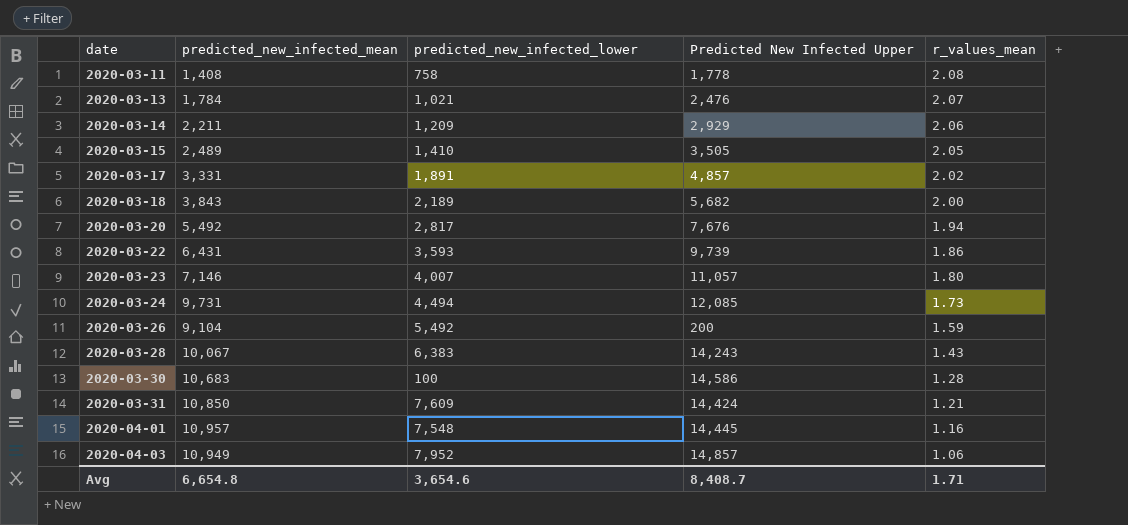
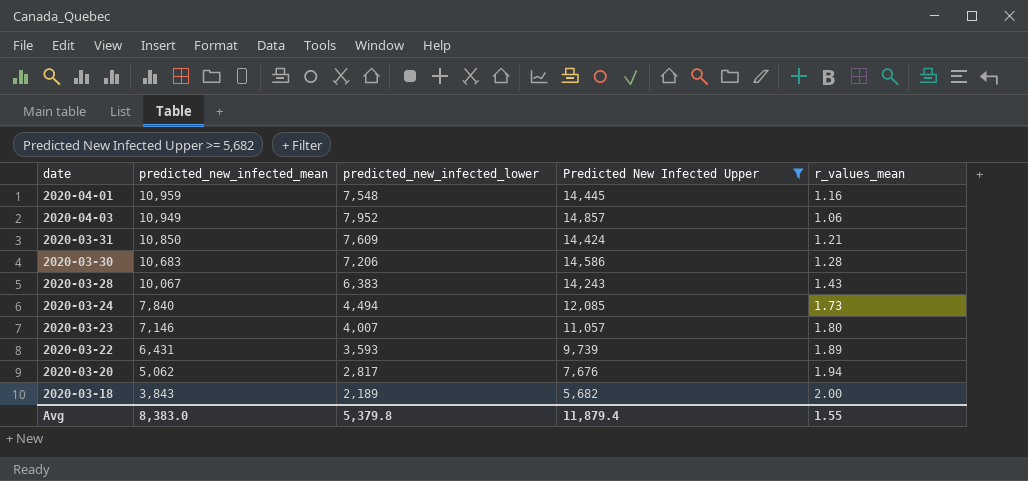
filter: none -> Predicted New Infected Upper >= 5,682
row order: date ascending -> predicted_new_infected_mean descending
2020-04-01 | predicted_new_infected_mean: 10,957 -> 10,959
2020-03-30 | predicted_new_infected_lower: 100 -> 7,206
2020-03-24 | predicted_new_infected_mean: 9,731 -> 7,840
2020-03-22 | r_values_mean: 1.86 -> 1.89
2020-03-20 | predicted_new_infected_mean: 5,492 -> 5,062
Avg | predicted_new_infected_mean: 6,654.8 -> 8,383.0
Avg | predicted_new_infected_lower: 3,654.6 -> 5,379.8
Avg | Predicted New Infected Upper: 8,408.7 -> 11,879.4
Avg | r_values_mean: 1.71 -> 1.55

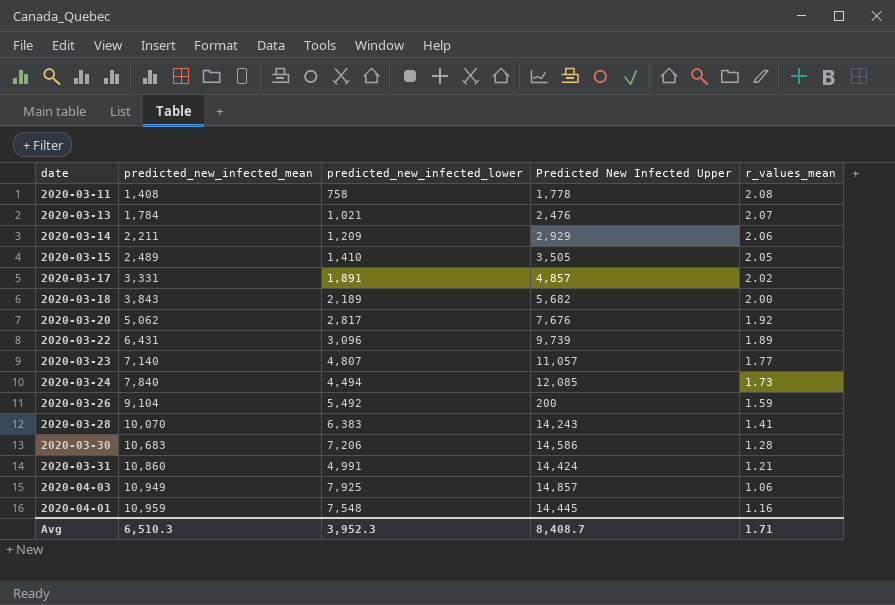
filter: Predicted New Infected Upper >= 5,682 -> none
row order: predicted_new_infected_mean descending -> predicted_new_infected_mean ascending
2020-03-20 | r_values_mean: 1.94 -> 1.92
2020-03-22 | predicted_new_infected_lower: 3,593 -> 3,096
2020-03-23 | predicted_new_infected_mean: 7,146 -> 7,140
2020-03-23 | predicted_new_infected_lower: 4,007 -> 4,807
2020-03-23 | r_values_mean: 1.80 -> 1.77
2020-03-28 | predicted_new_infected_mean: 10,067 -> 10,070
2020-03-28 | r_values_mean: 1.43 -> 1.41
2020-03-31 | predicted_new_infected_mean: 10,850 -> 10,860
2020-03-31 | predicted_new_infected_lower: 7,609 -> 4,991
2020-04-03 | predicted_new_infected_lower: 7,952 -> 7,925
Avg | predicted_new_infected_mean: 8,383.0 -> 6,510.3
Avg | predicted_new_infected_lower: 5,379.8 -> 3,952.3
Avg | Predicted New Infected Upper: 11,879.4 -> 8,408.7
Avg | r_values_mean: 1.55 -> 1.71

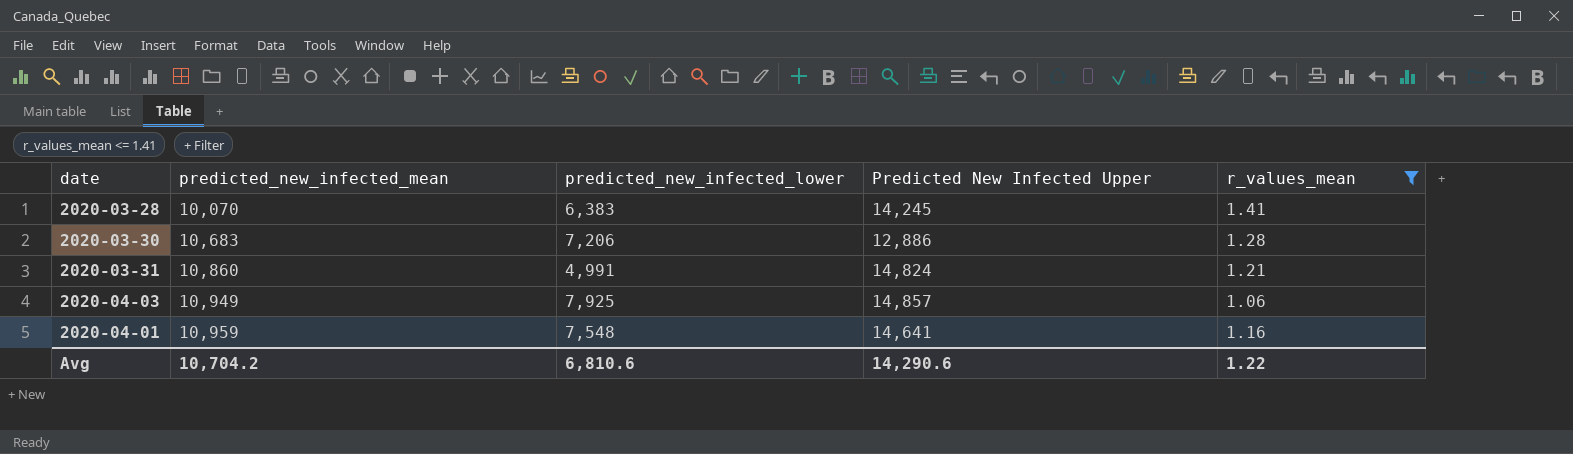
filter: none -> r_values_mean <= 1.41
2020-03-28 | Predicted New Infected Upper: 14,243 -> 14,245
2020-03-30 | Predicted New Infected Upper: 14,586 -> 12,886
2020-03-31 | Predicted New Infected Upper: 14,424 -> 14,824
2020-04-01 | Predicted New Infected Upper: 14,445 -> 14,641
Avg | predicted_new_infected_mean: 6,510.3 -> 10,704.2
Avg | predicted_new_infected_lower: 3,952.3 -> 6,810.6
Avg | Predicted New Infected Upper: 8,408.7 -> 14,290.6
Avg | r_values_mean: 1.71 -> 1.22

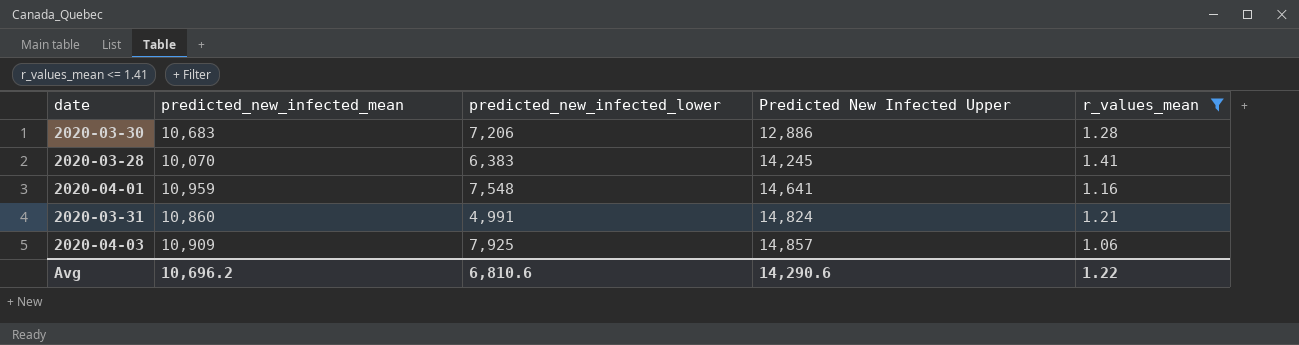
row order: predicted_new_infected_mean ascending -> Predicted New Infected Upper ascending
2020-04-03 | predicted_new_infected_mean: 10,949 -> 10,909
Avg | predicted_new_infected_mean: 10,704.2 -> 10,696.2

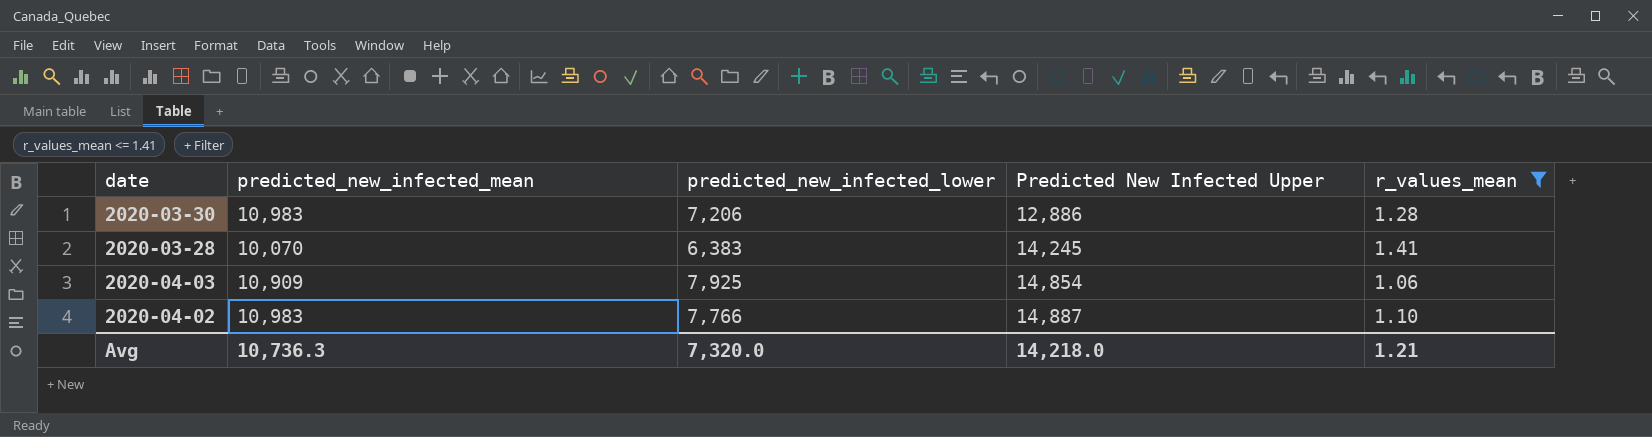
row 2020-04-01: 10,959 | 7,548 | 14,641 | 1.16 -> none
row 2020-03-31: 10,860 | 4,991 | 14,824 | 1.21 -> none
2020-03-30 | predicted_new_infected_mean: 10,683 -> 10,983
2020-04-03 | Predicted New Infected Upper: 14,857 -> 14,854
row 2020-04-02: none -> 10,983 | 7,766 | 14,887 | 1.10
Avg | predicted_new_infected_mean: 10,696.2 -> 10,736.3
Avg | predicted_new_infected_lower: 6,810.6 -> 7,320.0
Avg | Predicted New Infected Upper: 14,290.6 -> 14,218.0
Avg | r_values_mean: 1.22 -> 1.21

